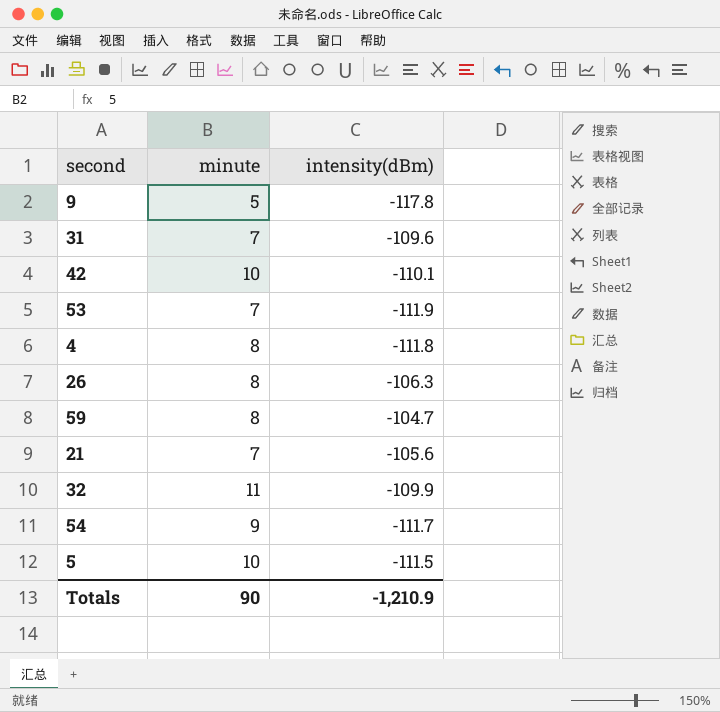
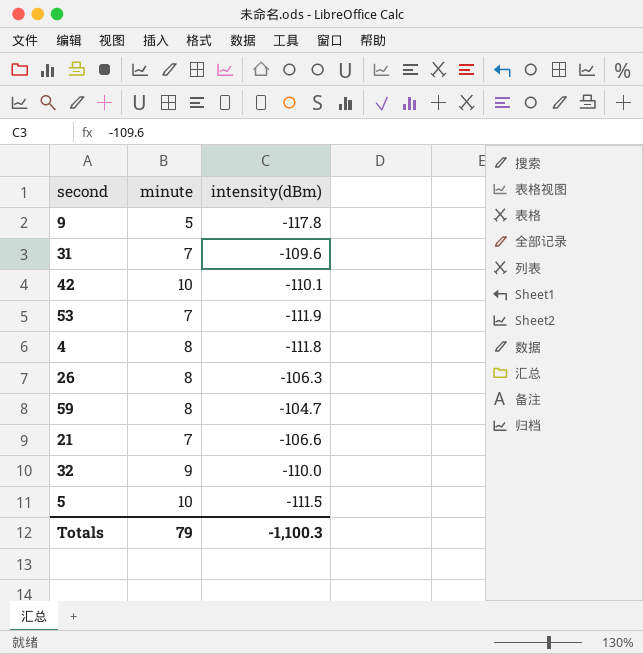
row 54: 9 | -111.7 -> none
21 | intensity(dBm): -105.6 -> -106.6
32 | minute: 11 -> 9
32 | intensity(dBm): -109.9 -> -110.0
Totals | minute: 90 -> 79
Totals | intensity(dBm): -1,210.9 -> -1,100.3

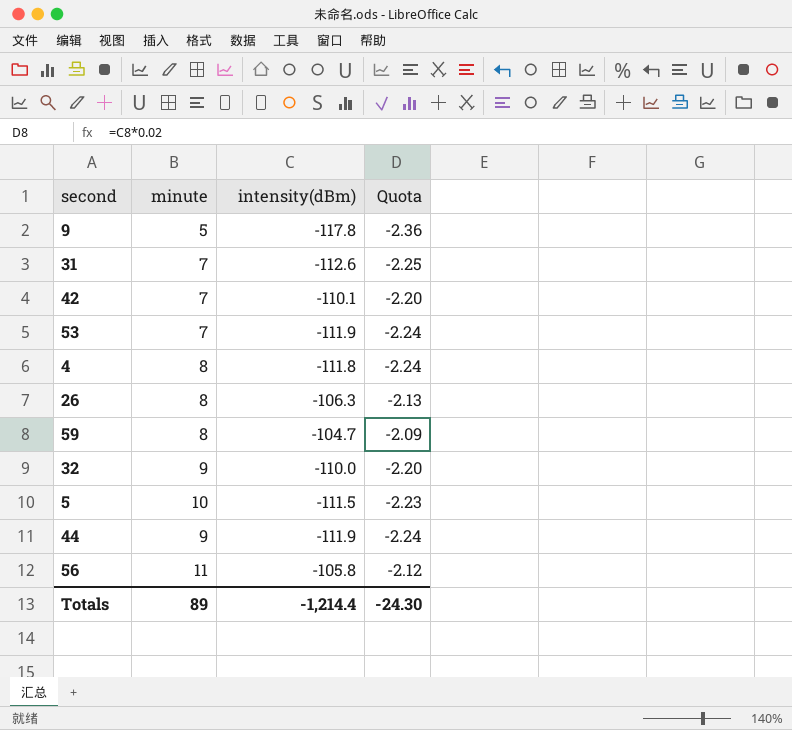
column Quota | formula: none -> [intensity(dBm)] * 0.02
row 21: 7 | -106.6 -> none
31 | intensity(dBm): -109.6 -> -112.6
42 | minute: 10 -> 7
row 44: none -> 9 | -111.9 | -2.24
row 56: none -> 11 | -105.8 | -2.12
Totals | minute: 79 -> 89
Totals | intensity(dBm): -1,100.3 -> -1,214.4

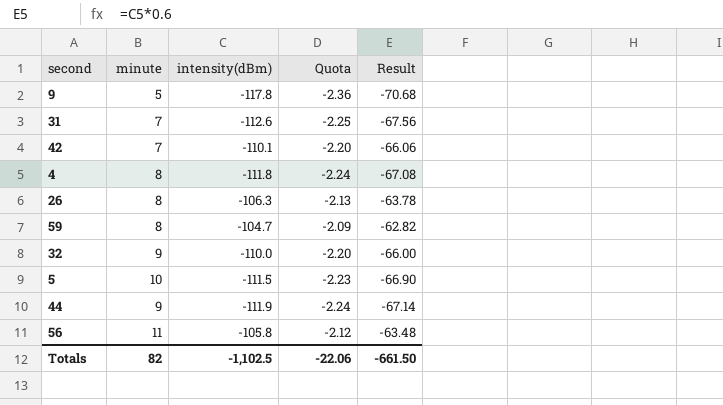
column Result | formula: none -> [intensity(dBm)] * 0.6
row 53: 7 | -111.9 | -2.24 -> none
Totals | minute: 89 -> 82
Totals | intensity(dBm): -1,214.4 -> -1,102.5
Totals | Quota: -24.30 -> -22.06

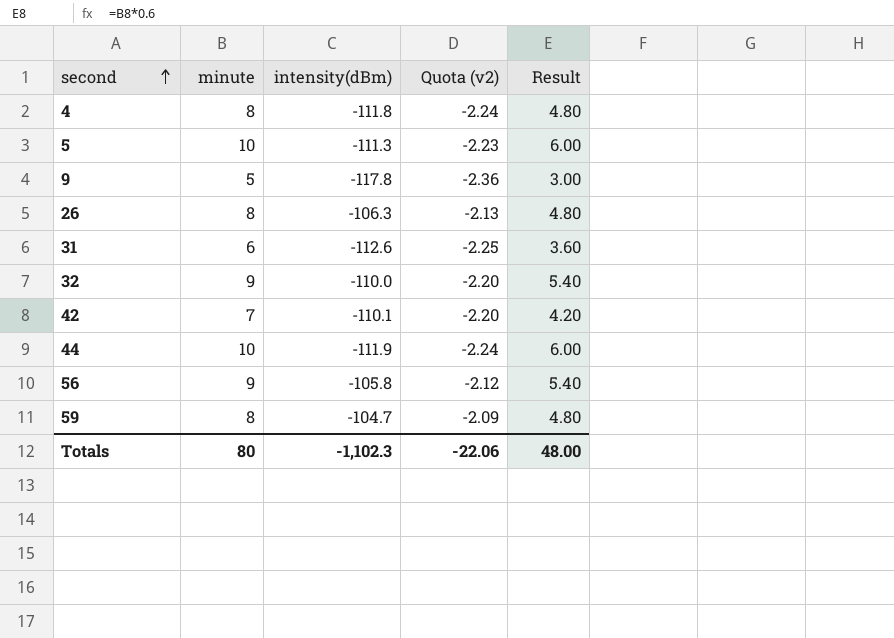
row order: none -> second ascending
column name: Quota -> Quota (v2)
column Result | formula: [intensity(dBm)] * 0.6 -> [minute] * 0.6
5 | intensity(dBm): -111.5 -> -111.3
31 | minute: 7 -> 6
44 | minute: 9 -> 10
56 | minute: 11 -> 9
Totals | minute: 82 -> 80
Totals | intensity(dBm): -1,102.5 -> -1,102.3
Totals | Result: -661.50 -> 48.00

